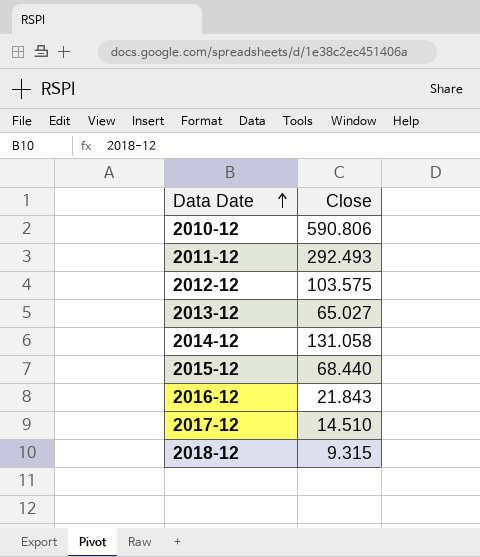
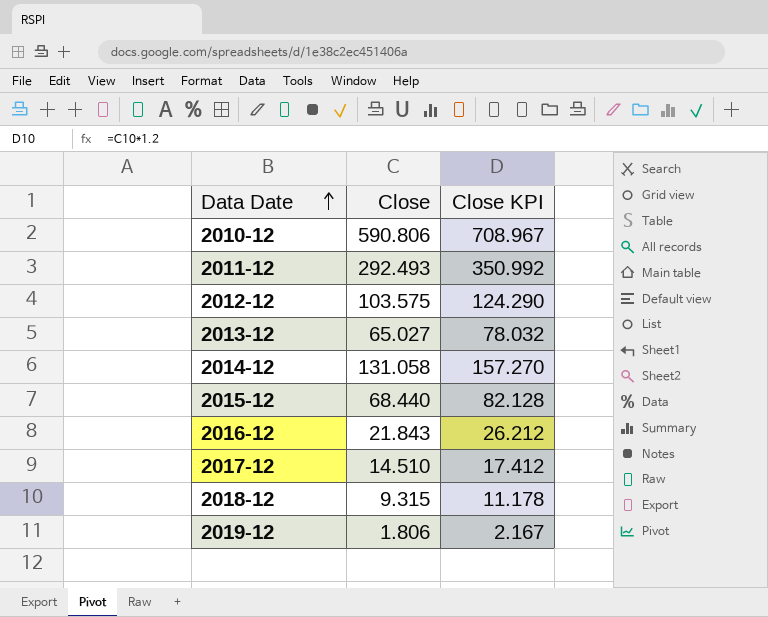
column Close KPI | formula: none -> [Close] * 1.2
row 2019-12: none -> 1.806 | 2.167

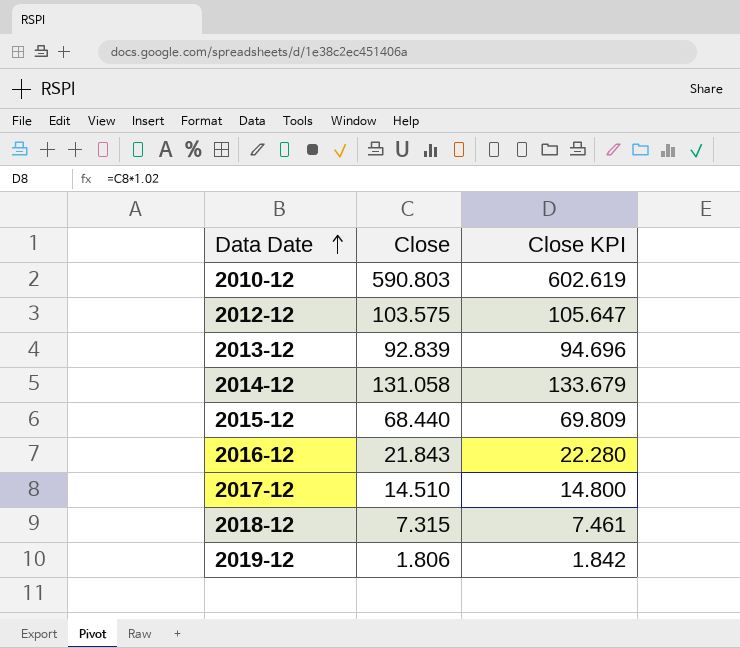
column Close KPI | formula: [Close] * 1.2 -> [Close] * 1.02
row 2011-12: 292.493 | 350.992 -> none
2010-12 | Close: 590.806 -> 590.803
2013-12 | Close: 65.027 -> 92.839
2018-12 | Close: 9.315 -> 7.315

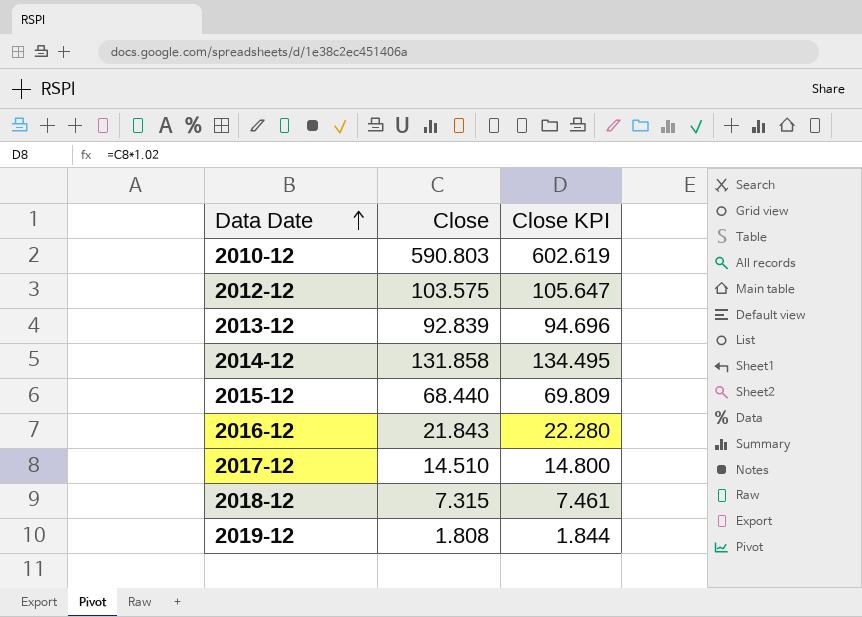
2014-12 | Close: 131.058 -> 131.858
2014-12 | Close KPI: 133.679 -> 134.495
2019-12 | Close: 1.806 -> 1.808
2019-12 | Close KPI: 1.842 -> 1.844

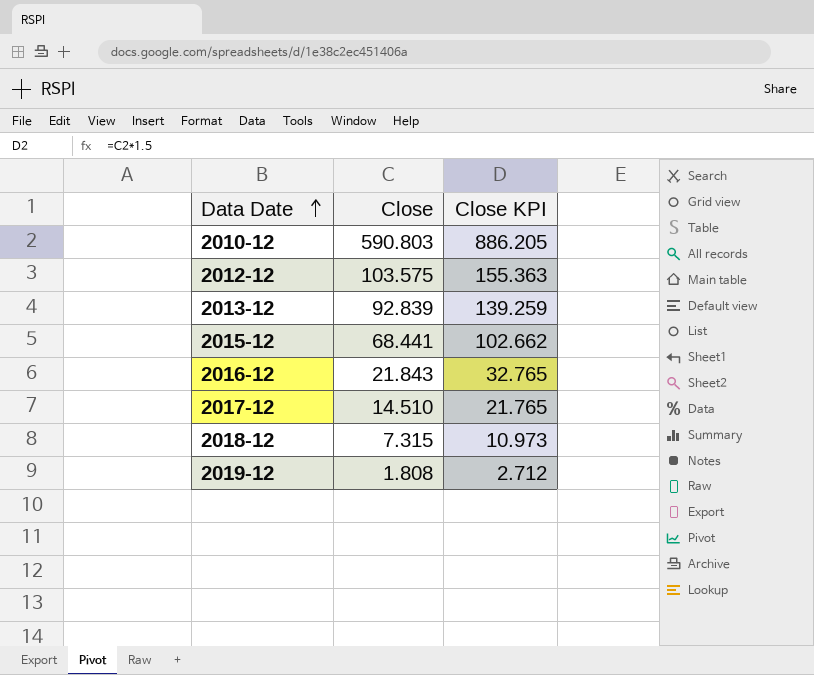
column Close KPI | formula: [Close] * 1.02 -> [Close] * 1.5
row 2014-12: 131.858 | 134.495 -> none
2015-12 | Close: 68.440 -> 68.441

